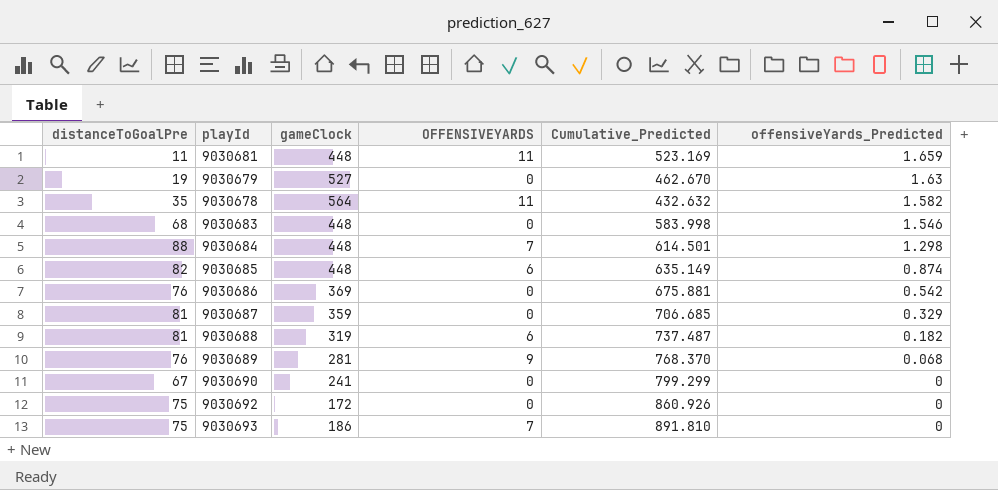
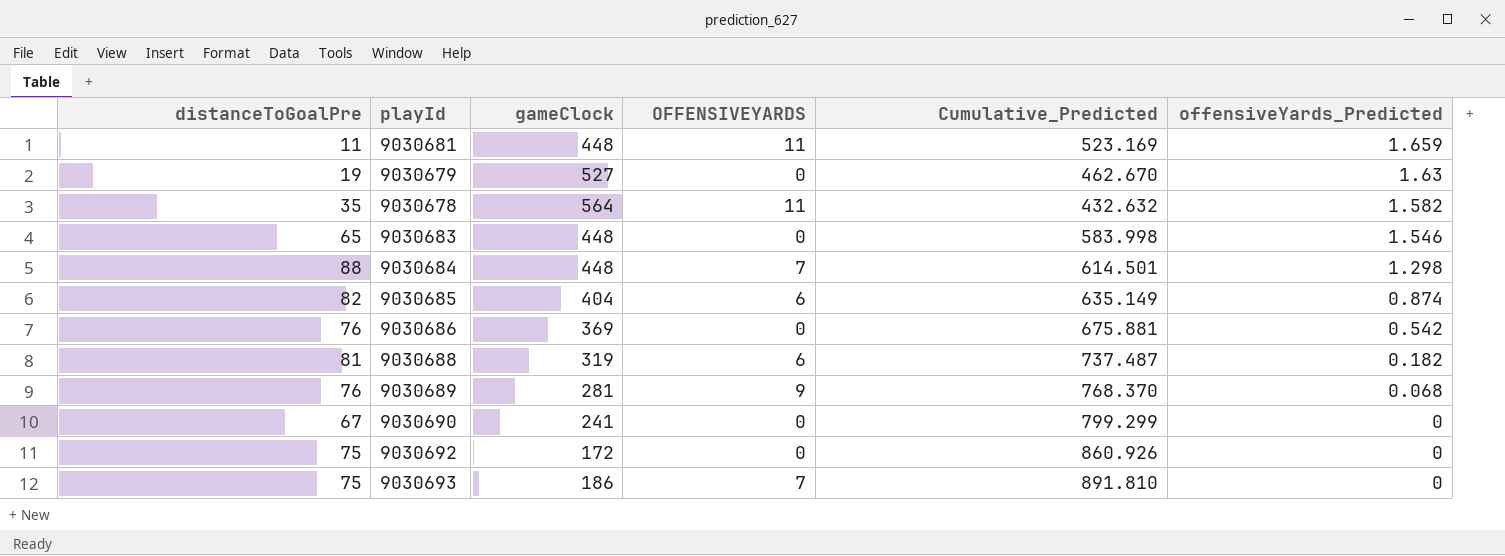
row 9030687: 81 | 359 | 0 | 706.685 | 0.329 -> none
9030683 | distanceToGoalPre: 68 -> 65
9030685 | gameClock: 448 -> 404

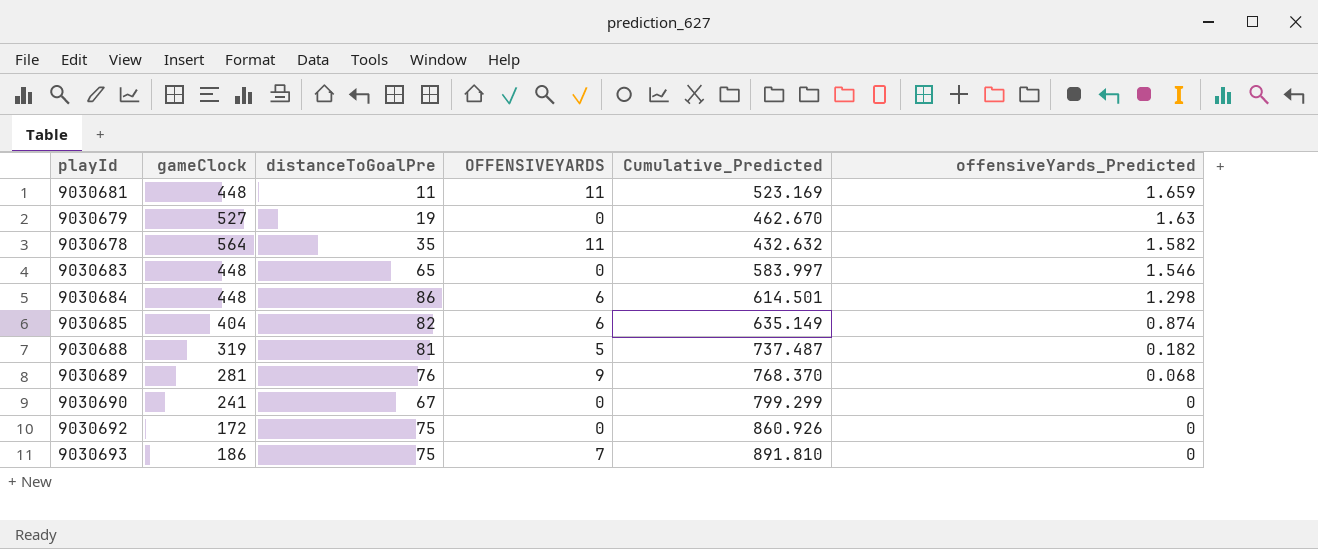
column distanceToGoalPre | position: 1 -> 3
row 9030686: 76 | 369 | 0 | 675.881 | 0.542 -> none
9030683 | Cumulative_Predicted: 583.998 -> 583.997
9030684 | distanceToGoalPre: 88 -> 86
9030684 | OFFENSIVEYARDS: 7 -> 6
9030688 | OFFENSIVEYARDS: 6 -> 5

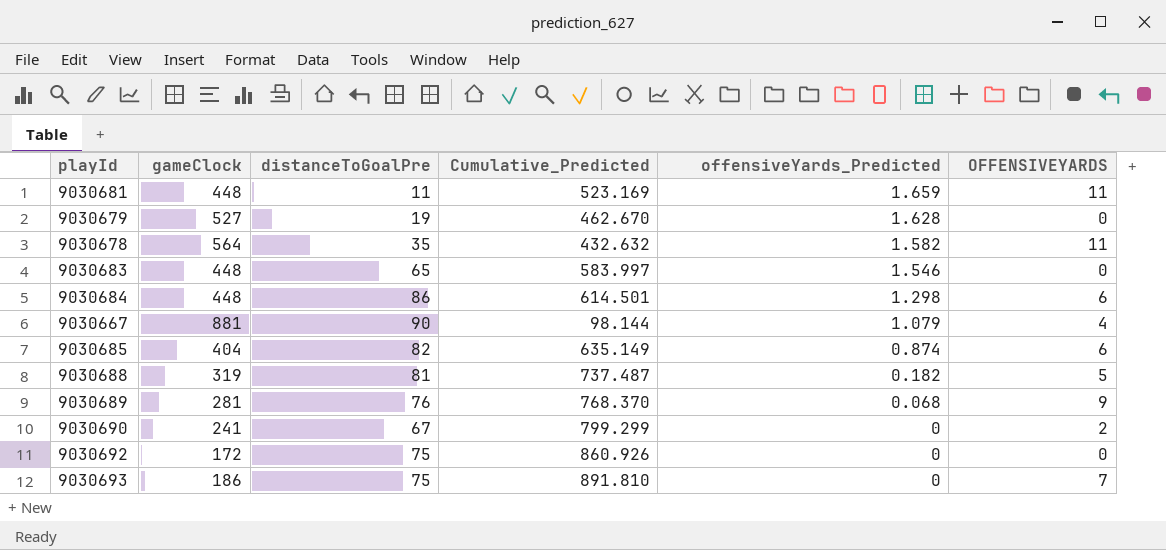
column OFFENSIVEYARDS | position: 4 -> 6
9030679 | offensiveYards_Predicted: 1.63 -> 1.628
row 9030667: none -> 881 | 90 | 98.144 | 1.079 | 4
9030690 | OFFENSIVEYARDS: 0 -> 2

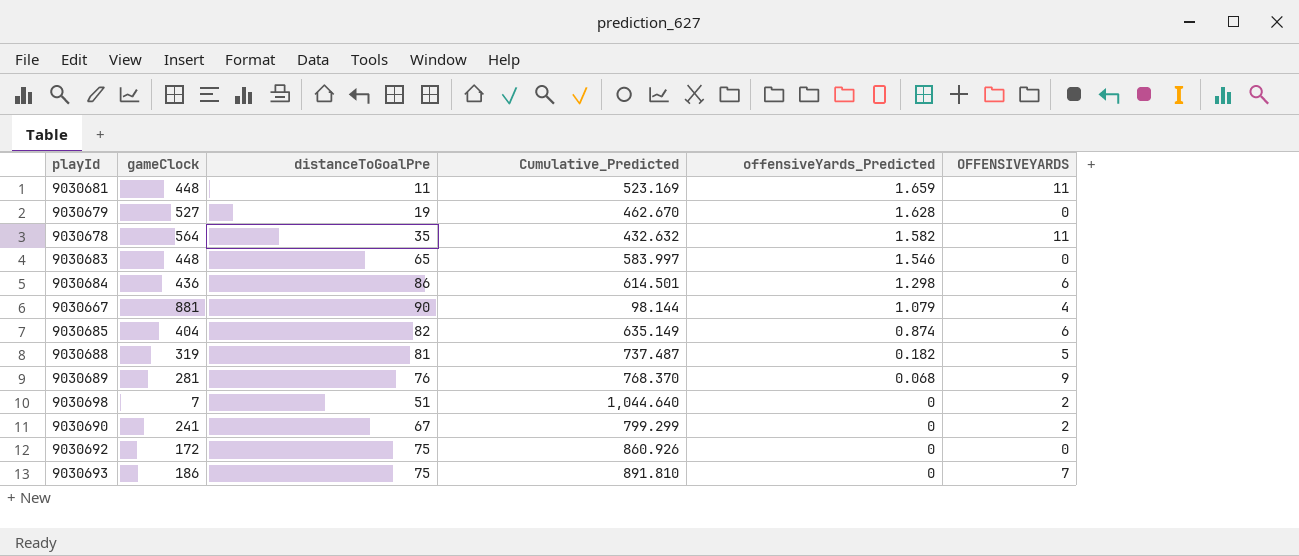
9030684 | gameClock: 448 -> 436
row 9030698: none -> 7 | 51 | 1,044.640 | 0 | 2

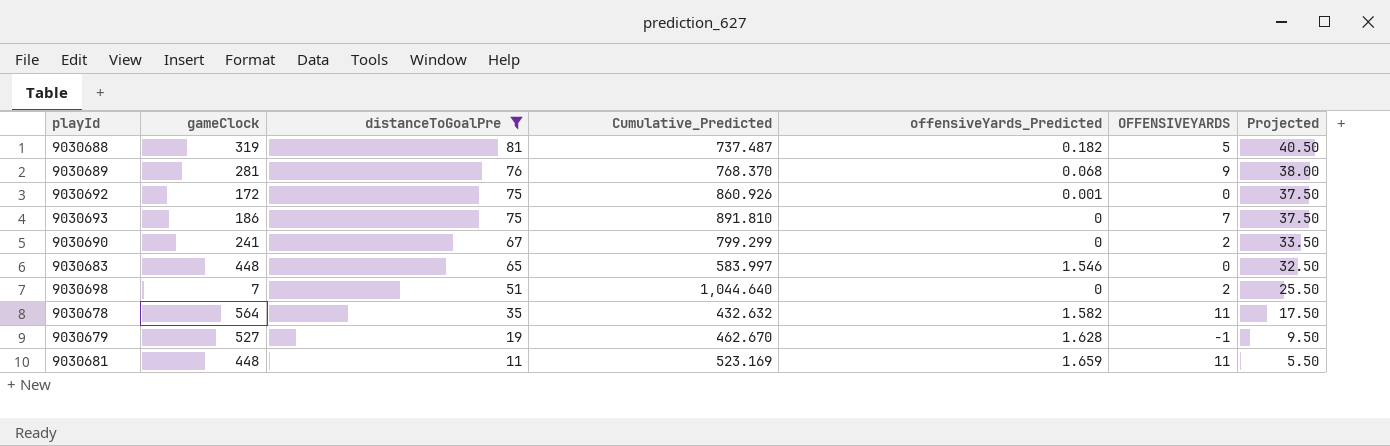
filter: none -> distanceToGoalPre <= 81
row order: offensiveYards_Predicted descending -> distanceToGoalPre descending
column Projected | formula: none -> [distanceToGoalPre] * 0.5
9030692 | offensiveYards_Predicted: 0 -> 0.001
9030679 | OFFENSIVEYARDS: 0 -> -1

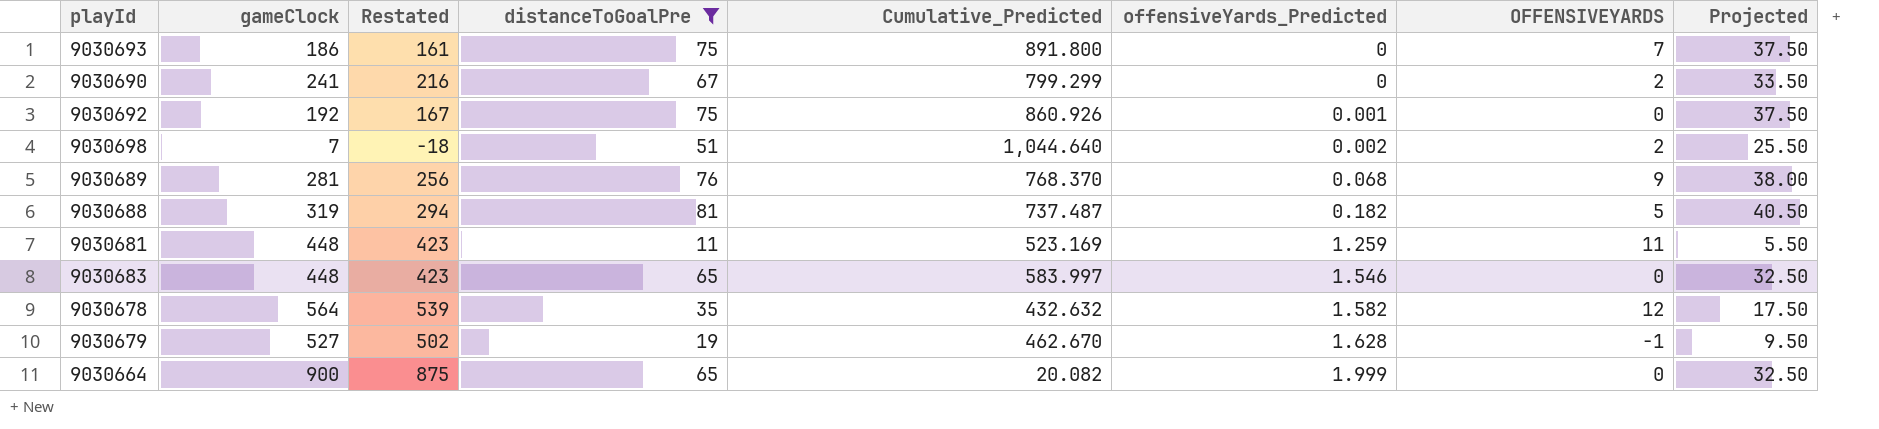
row order: distanceToGoalPre descending -> offensiveYards_Predicted ascending
column Restated | formula: none -> [gameClock] - 25
9030693 | Cumulative_Predicted: 891.810 -> 891.800
9030692 | gameClock: 172 -> 192
9030698 | offensiveYards_Predicted: 0 -> 0.002
9030681 | offensiveYards_Predicted: 1.659 -> 1.259
9030678 | OFFENSIVEYARDS: 11 -> 12
row 9030664: none -> 900 | 875 | 65 | 20.082 | 1.999 | 0 | 32.50

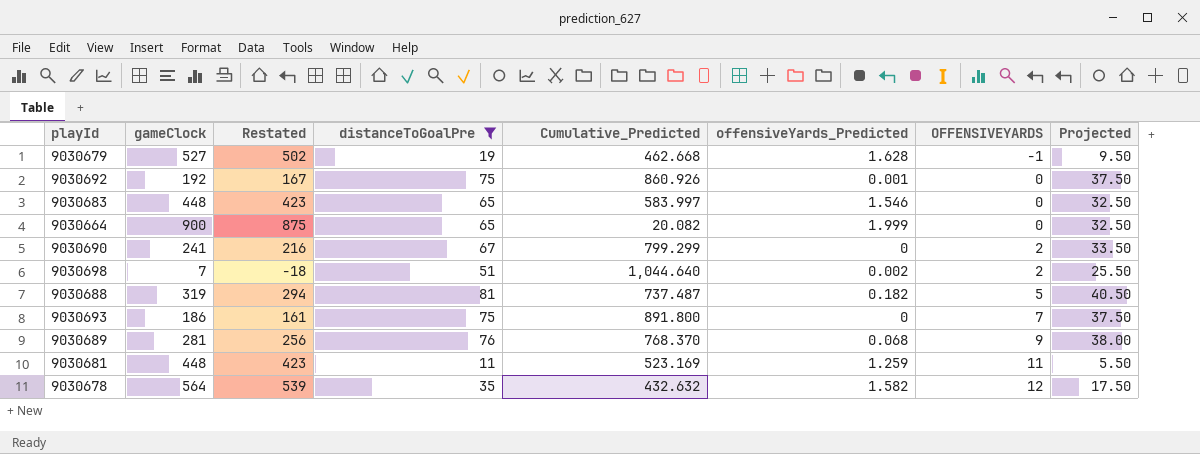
row order: offensiveYards_Predicted ascending -> OFFENSIVEYARDS ascending
9030679 | Cumulative_Predicted: 462.670 -> 462.668

